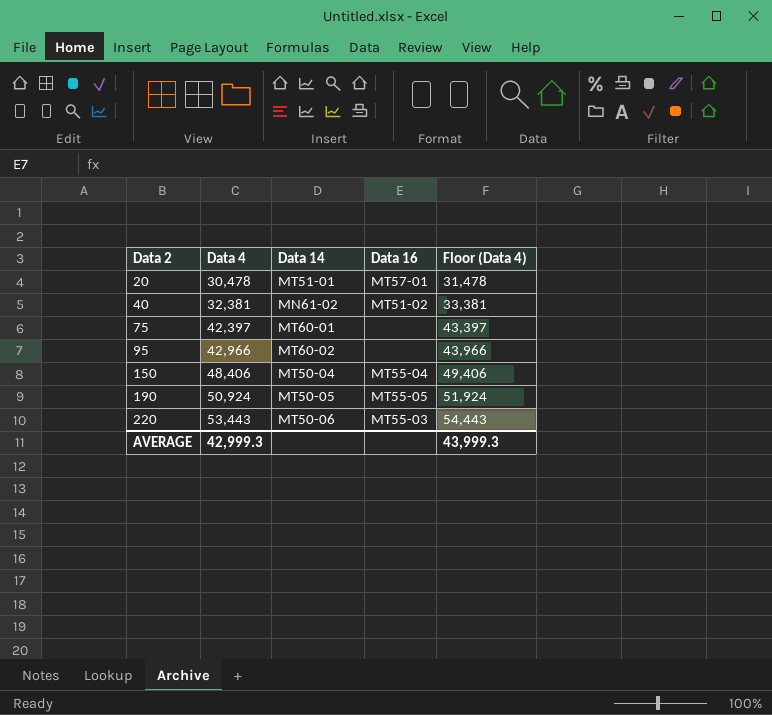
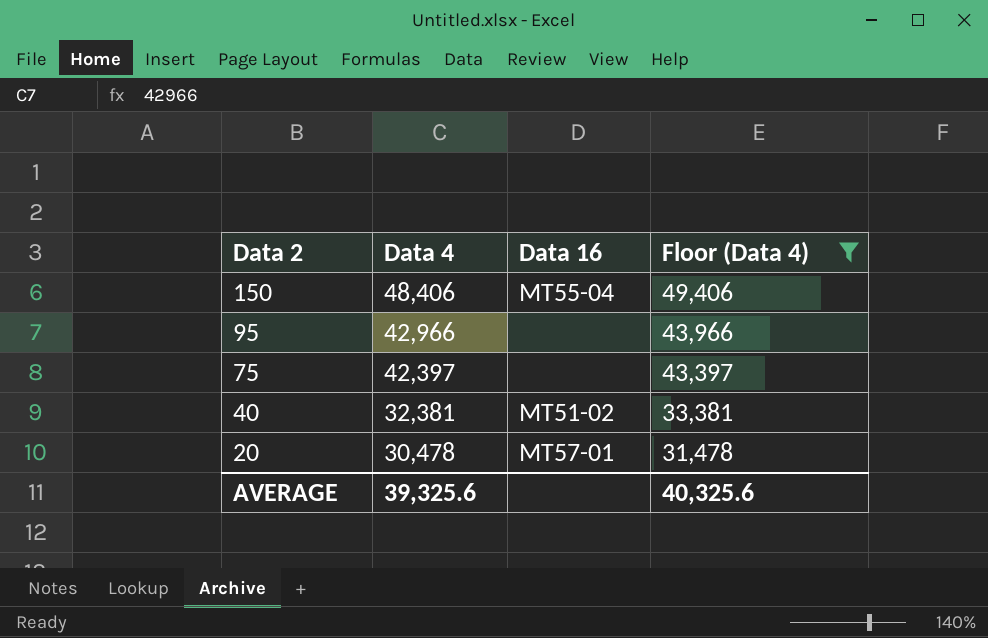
filter: none -> Floor (Data 4) <= 49,406
row order: Data 2 ascending -> Data 2 descending
column Data 14 | position: 3 -> none
AVERAGE | Data 4: 42,999.3 -> 39,325.6
AVERAGE | Floor (Data 4): 43,999.3 -> 40,325.6

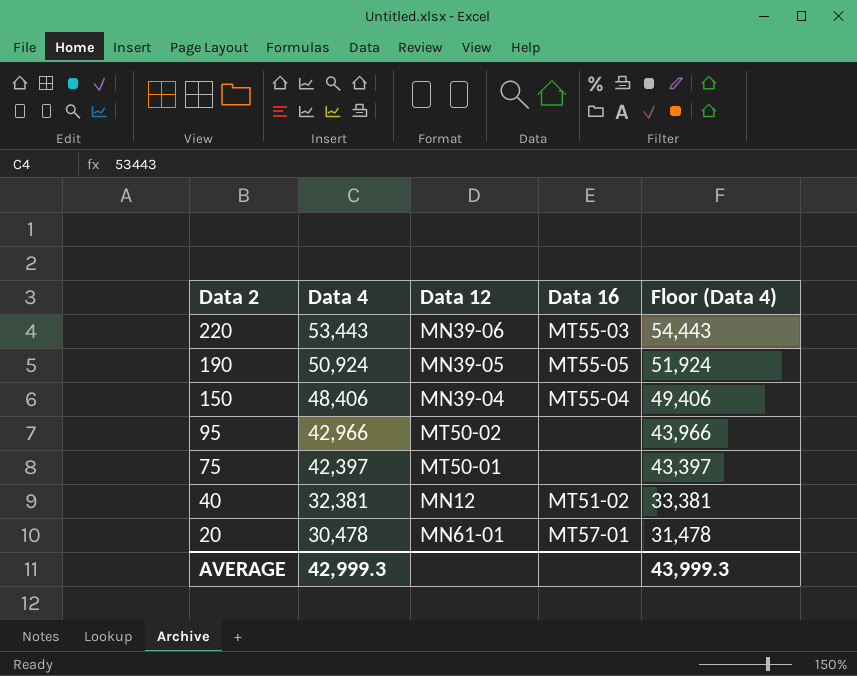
filter: Floor (Data 4) <= 49,406 -> none
column Data 12 | position: none -> 3
AVERAGE | Data 4: 39,325.6 -> 42,999.3
AVERAGE | Floor (Data 4): 40,325.6 -> 43,999.3

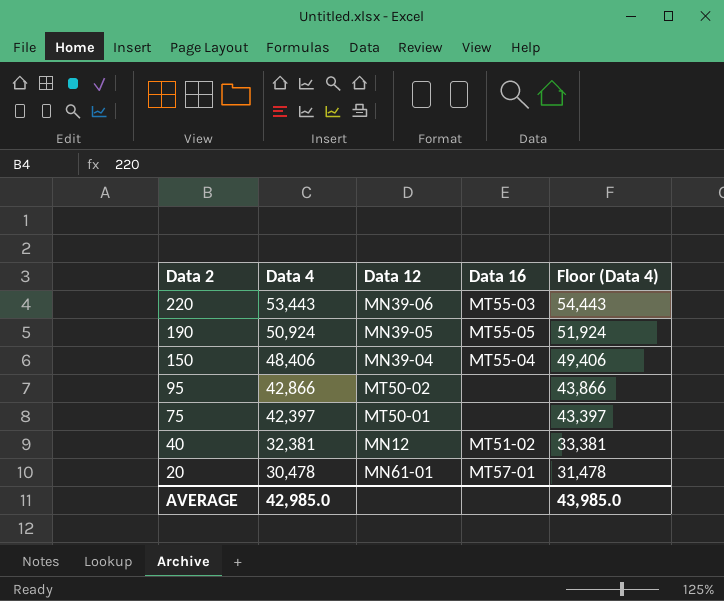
95 | Data 4: 42,966 -> 42,866
95 | Floor (Data 4): 43,966 -> 43,866
AVERAGE | Data 4: 42,999.3 -> 42,985.0
AVERAGE | Floor (Data 4): 43,999.3 -> 43,985.0

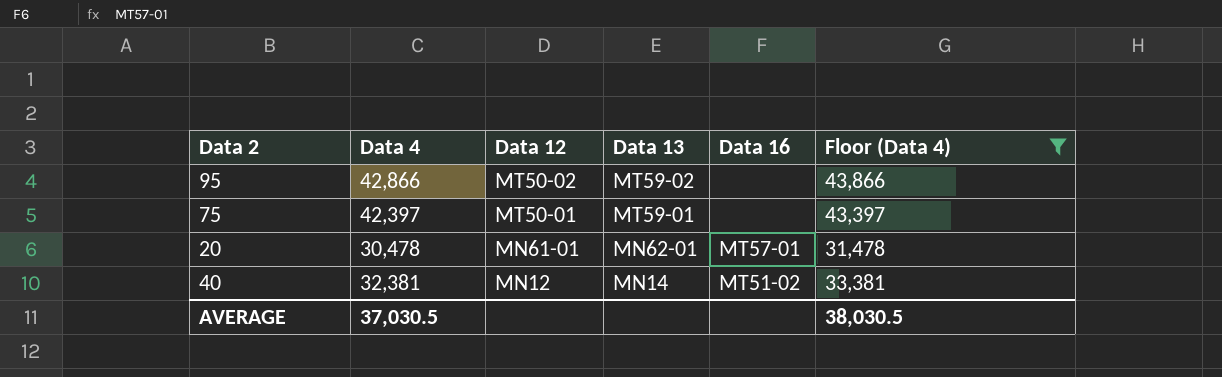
filter: none -> Floor (Data 4) <= 43,866
row order: Data 2 descending -> Data 12 descending
column Data 13 | position: none -> 4
AVERAGE | Data 4: 42,985.0 -> 37,030.5
AVERAGE | Floor (Data 4): 43,985.0 -> 38,030.5

